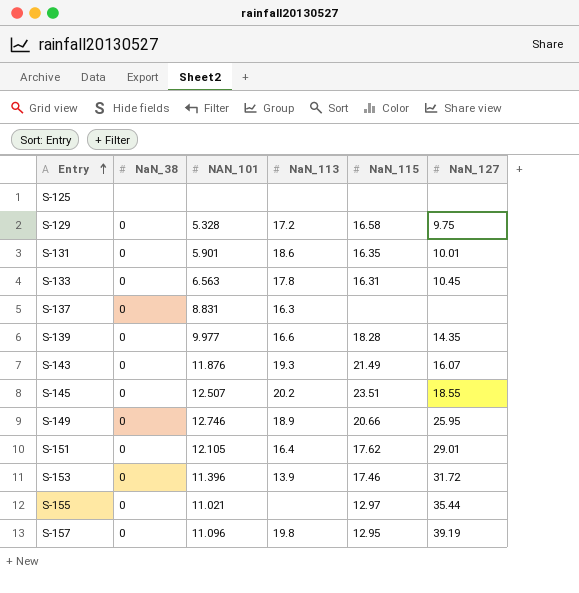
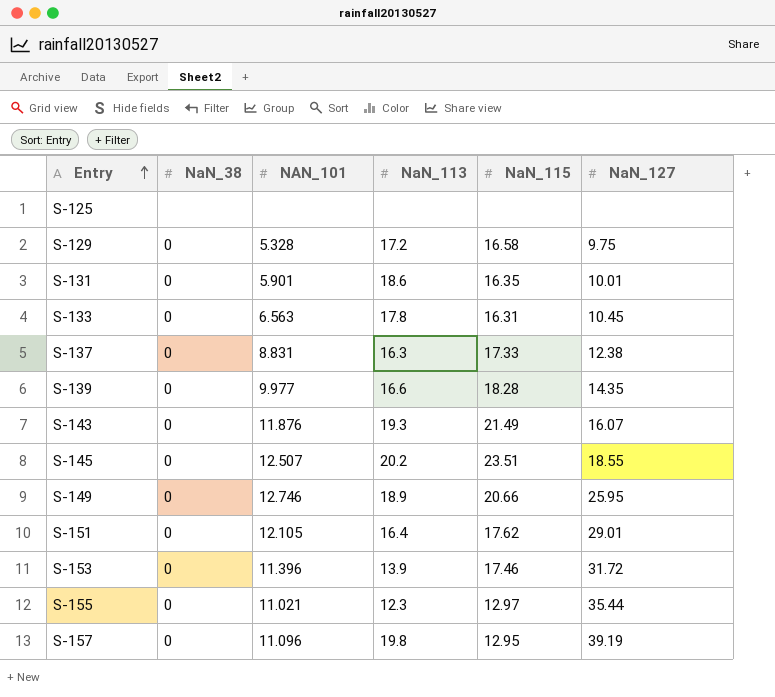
S-137 | NaN_115: none -> 17.33
S-137 | NaN_127: none -> 12.38
S-155 | NaN_113: none -> 12.3

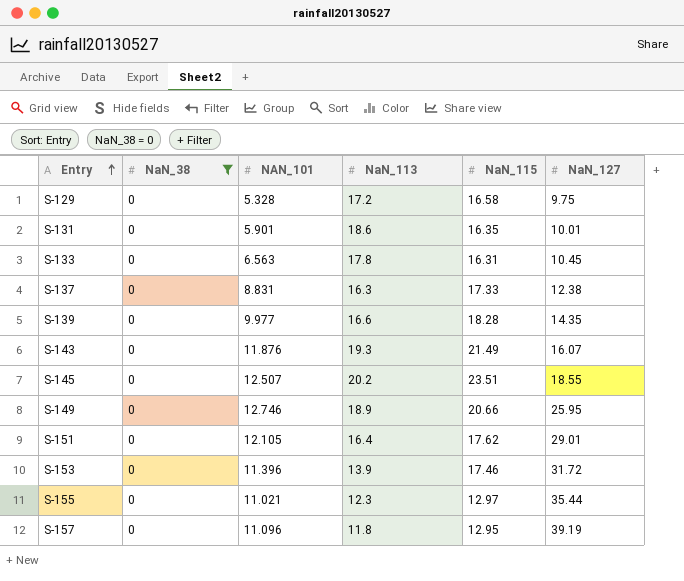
filter: none -> NaN_38 = 0
S-157 | NaN_113: 19.8 -> 11.8

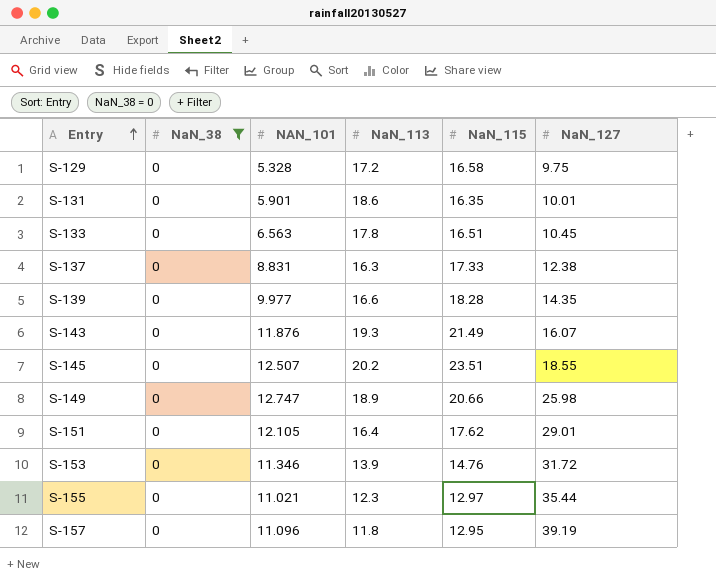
S-133 | NaN_115: 16.31 -> 16.51
S-149 | NAN_101: 12.746 -> 12.747
S-149 | NaN_127: 25.95 -> 25.98
S-153 | NAN_101: 11.396 -> 11.346
S-153 | NaN_115: 17.46 -> 14.76

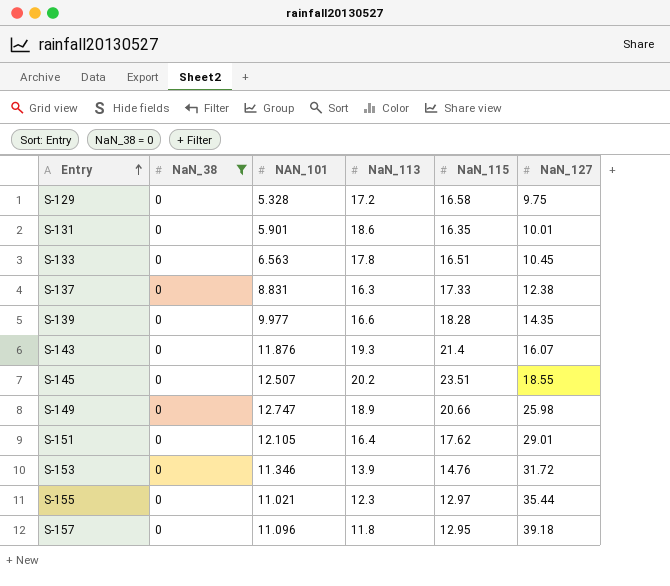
S-143 | NaN_115: 21.49 -> 21.4
S-157 | NaN_127: 39.19 -> 39.18

